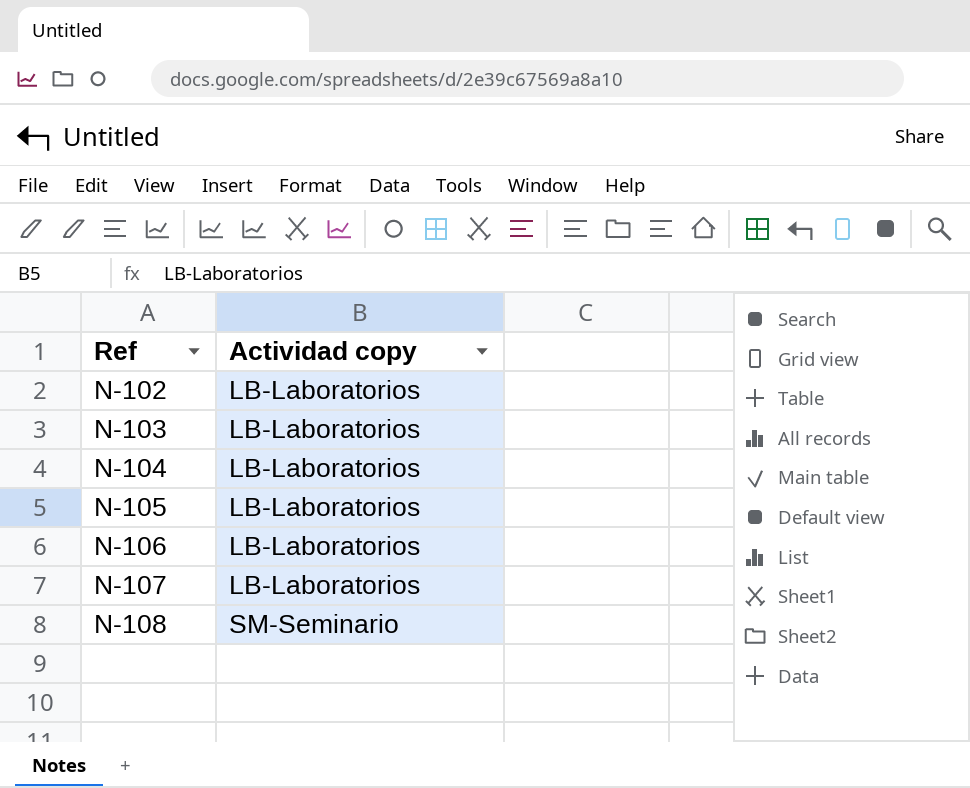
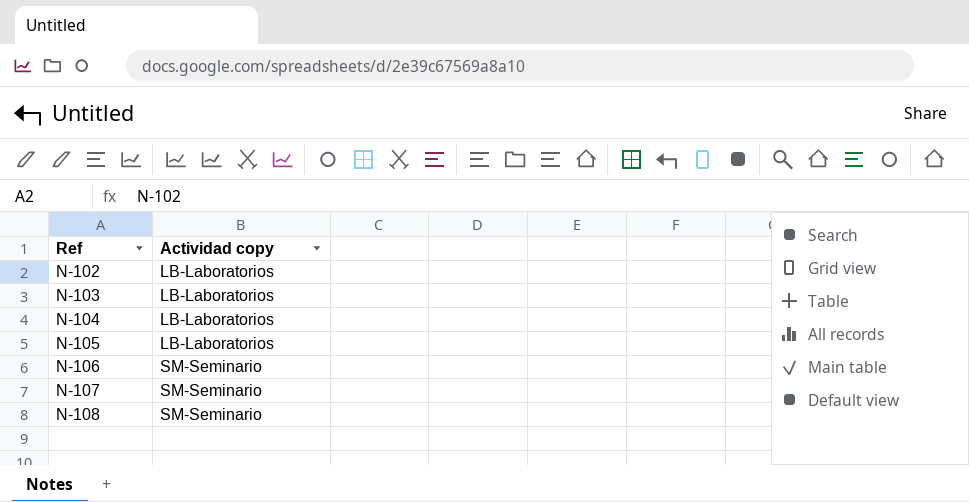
N-106 | Actividad copy: LB-Laboratorios -> SM-Seminario
N-107 | Actividad copy: LB-Laboratorios -> SM-Seminario

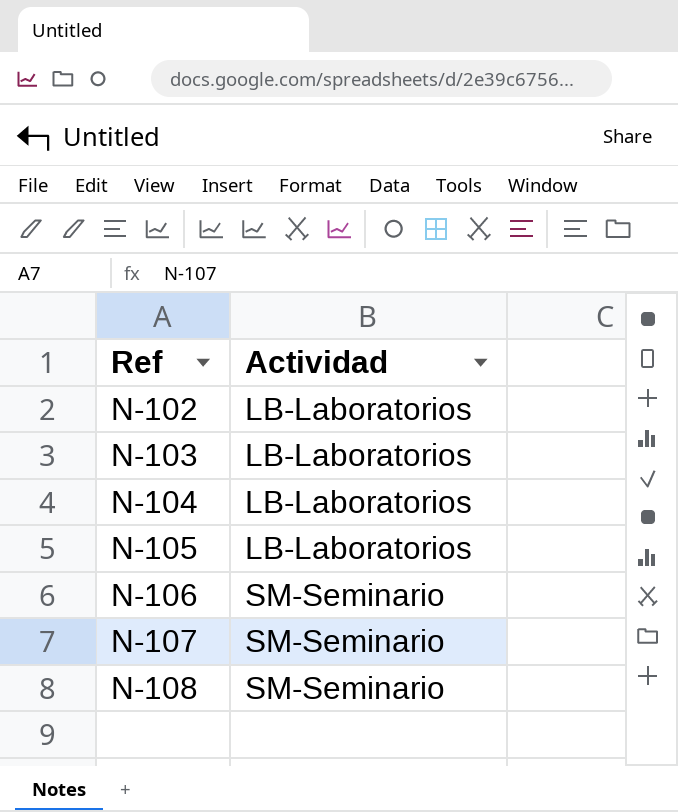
column name: Actividad copy -> Actividad

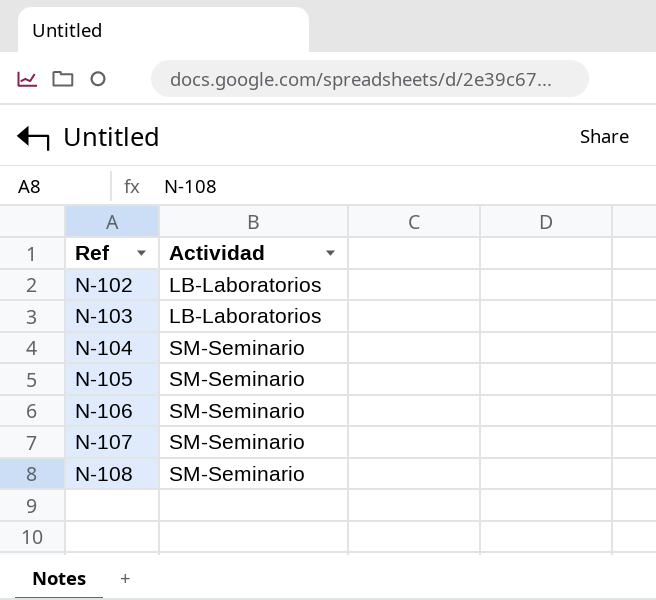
N-104 | Actividad: LB-Laboratorios -> SM-Seminario
N-105 | Actividad: LB-Laboratorios -> SM-Seminario

